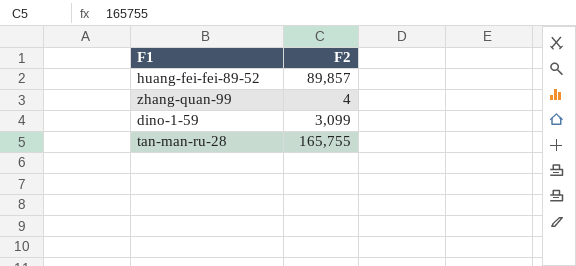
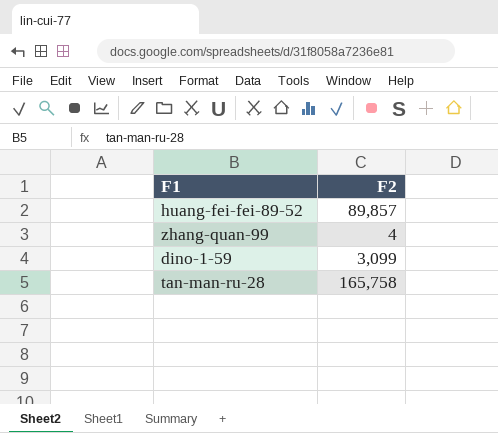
tan-man-ru-28 | F2: 165,755 -> 165,758

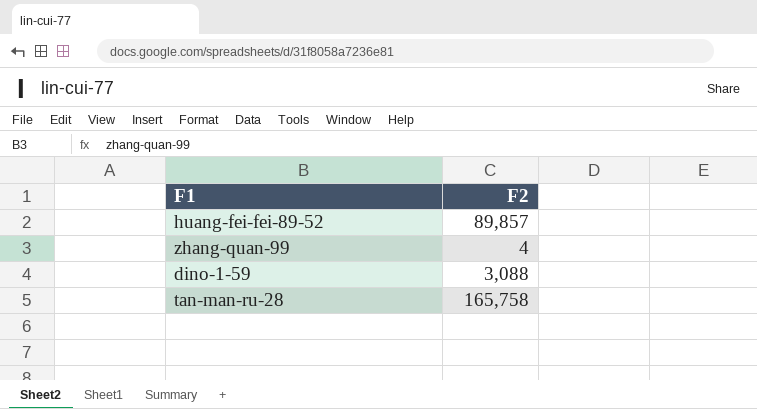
dino-1-59 | F2: 3,099 -> 3,088

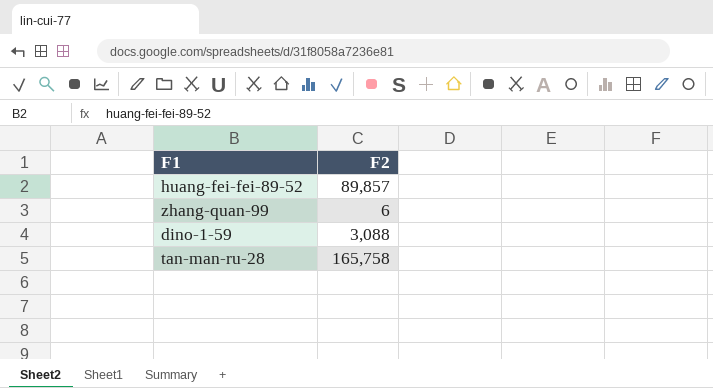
zhang-quan-99 | F2: 4 -> 6

